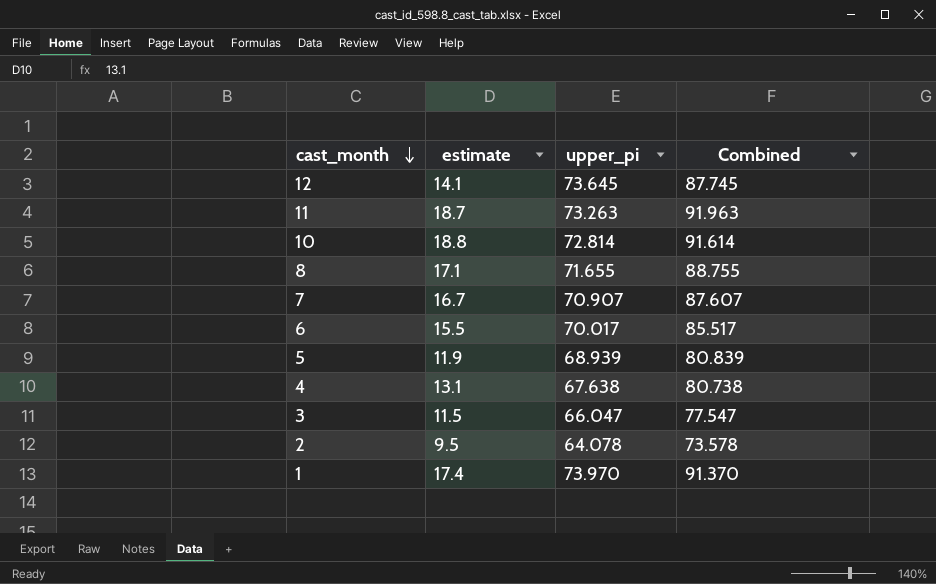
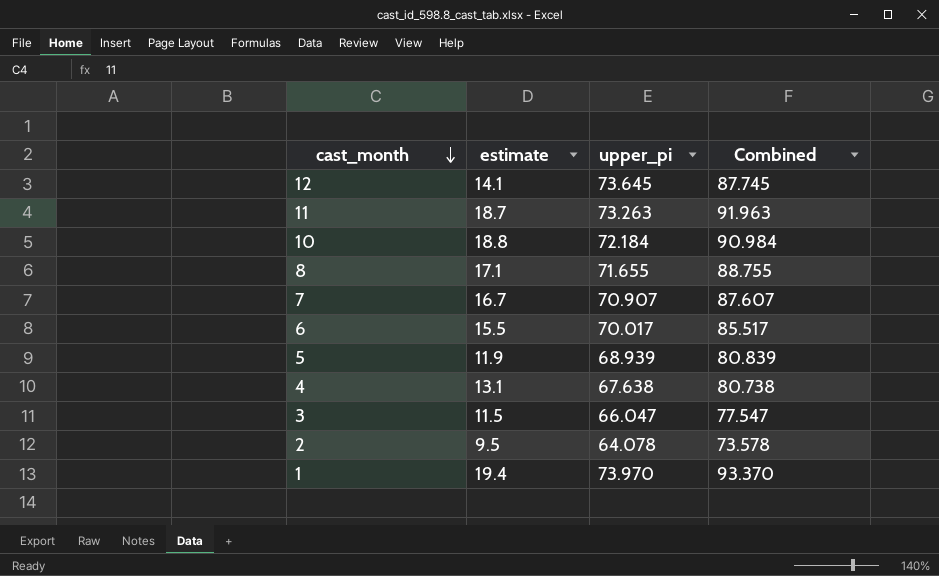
10 | upper_pi: 72.814 -> 72.184
10 | Combined: 91.614 -> 90.984
1 | estimate: 17.4 -> 19.4
1 | Combined: 91.370 -> 93.370

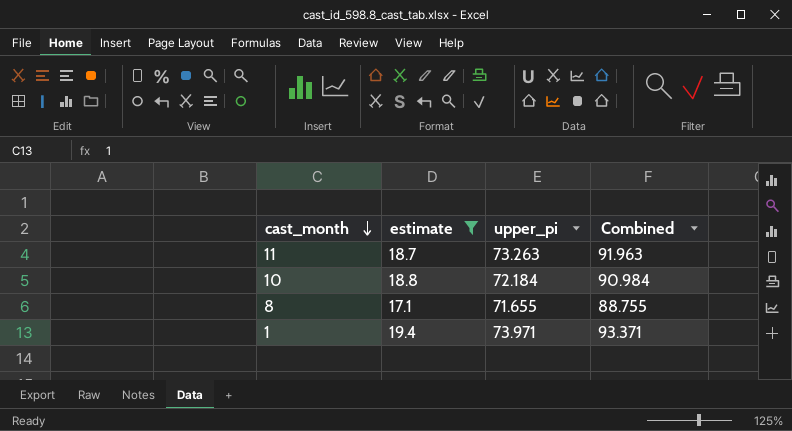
filter: none -> estimate >= 17.1
1 | upper_pi: 73.970 -> 73.971
1 | Combined: 93.370 -> 93.371

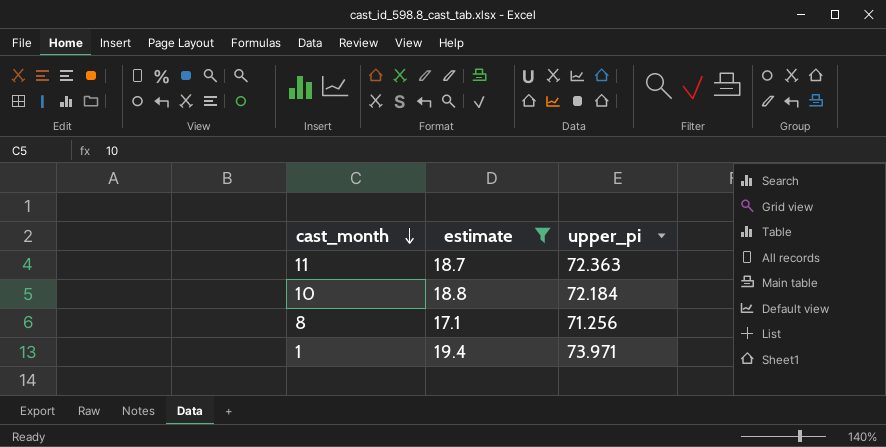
column Combined | formula: [estimate] + [upper_pi] -> none
11 | upper_pi: 73.263 -> 72.363
8 | upper_pi: 71.655 -> 71.256

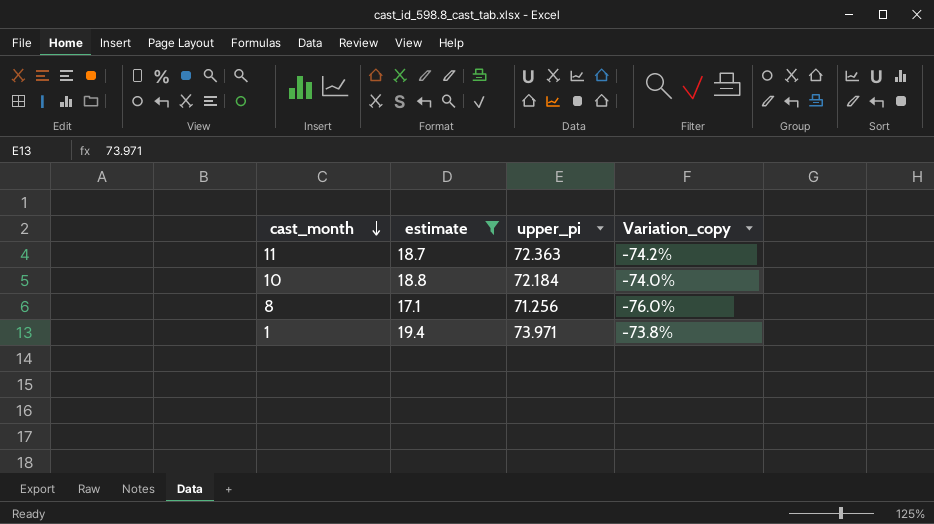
column Variation_copy | formula: none -> ([estimate] - [upper_pi]) / [upper_pi]

